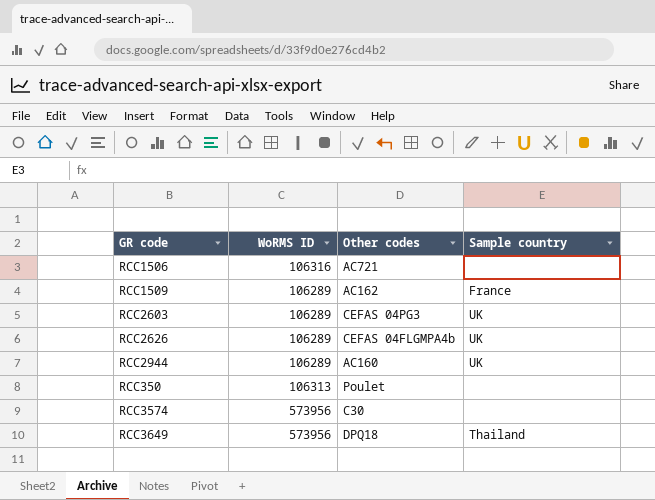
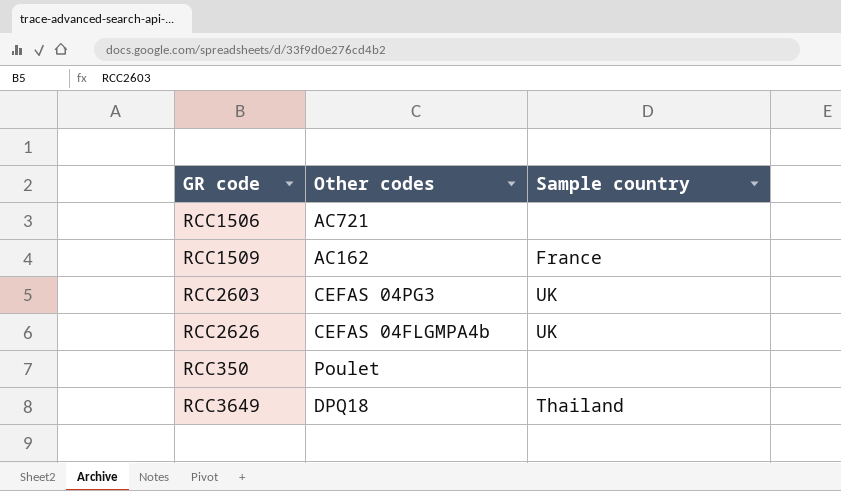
column WoRMS ID | position: 2 -> none
row RCC2944: 106289 | AC160 | UK -> none
row RCC3574: 573956 | C30 | none -> none

